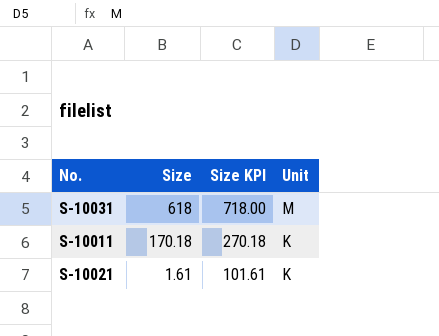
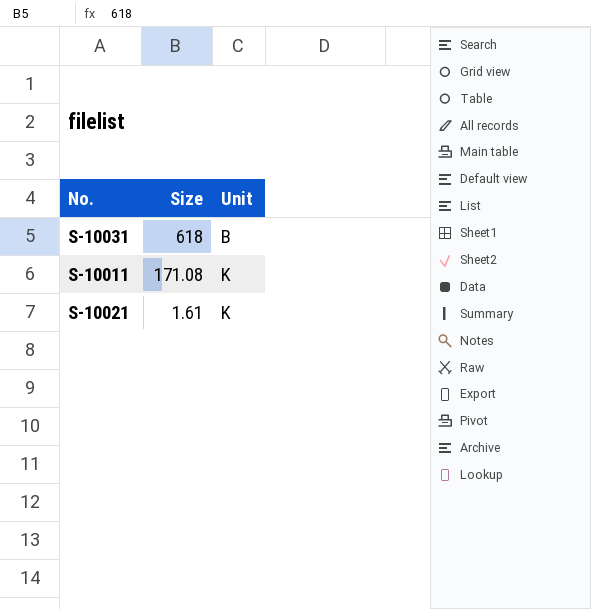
column Size KPI | formula: [Size] + 100 -> none
S-10031 | Unit: M -> B
S-10011 | Size: 170.18 -> 171.08

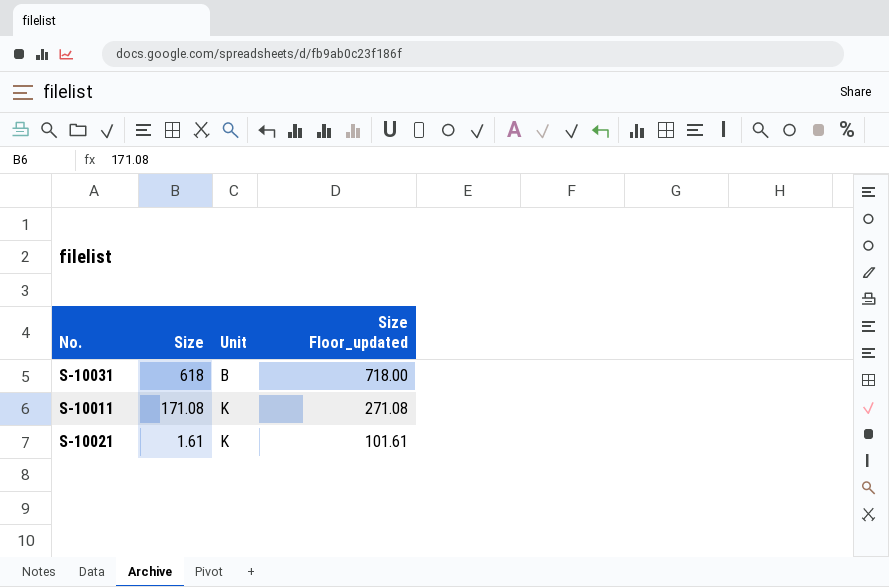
column Size Floor_updated | formula: none -> [Size] + 100

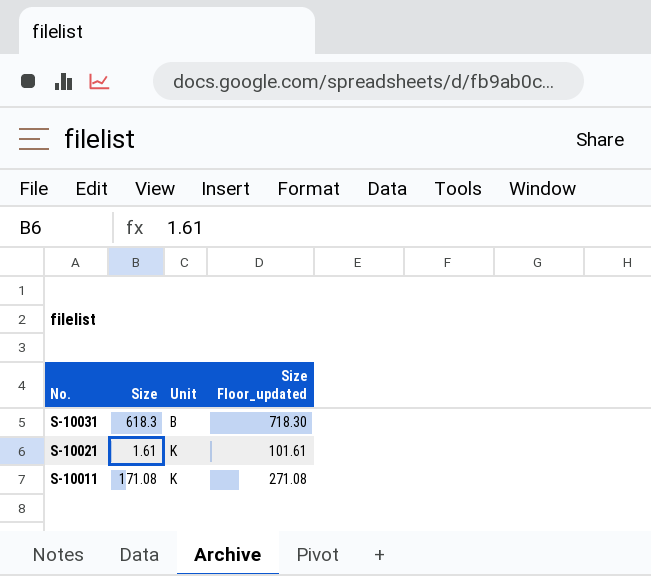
row order: Size descending -> No. descending
S-10031 | Size: 618 -> 618.3
S-10031 | Size Floor_updated: 718.00 -> 718.30

